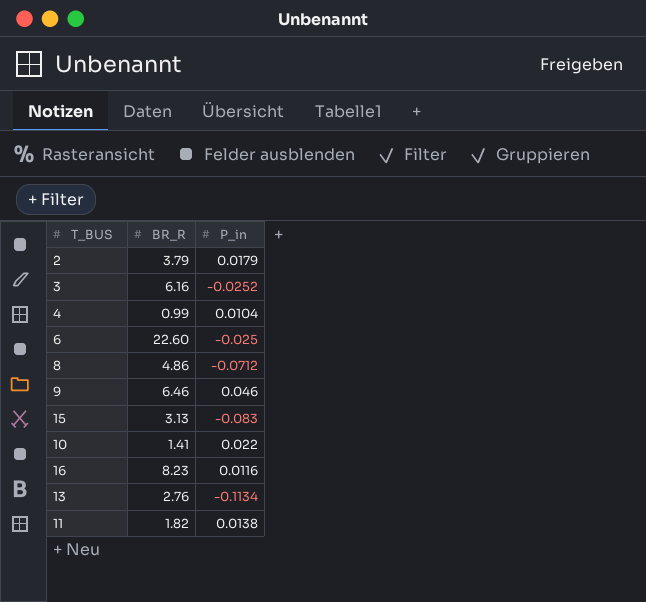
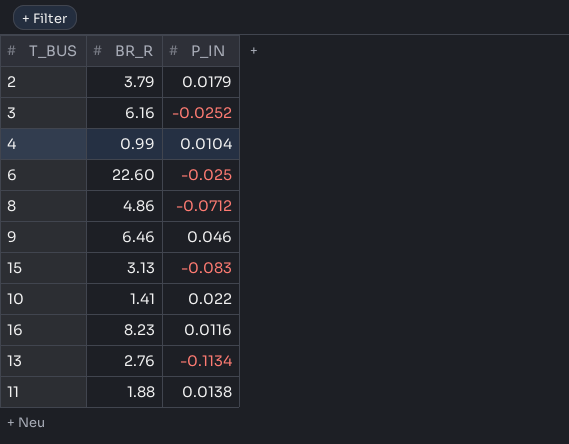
column name: P_in -> P_IN
11 | BR_R: 1.82 -> 1.88

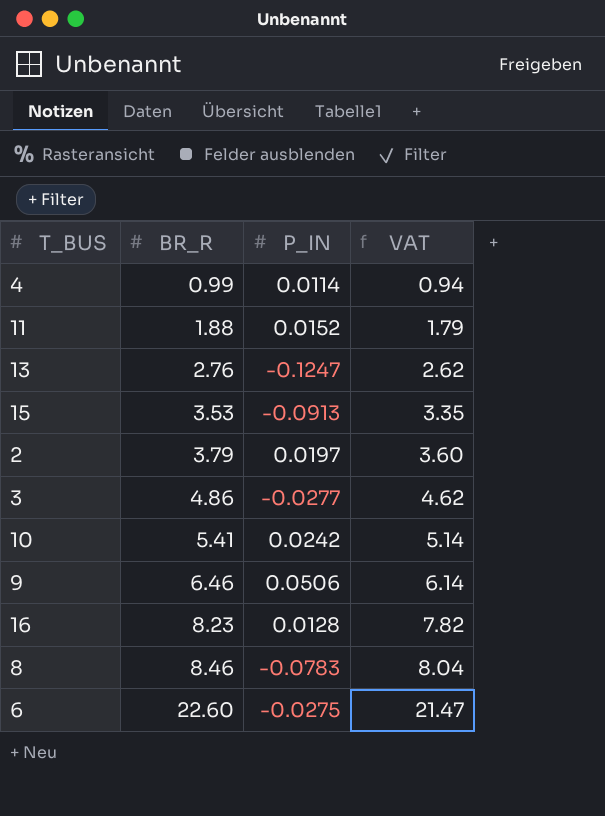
row order: none -> BR_R ascending
column VAT | formula: none -> [BR_R] * 0.95
4 | P_IN: 0.0104 -> 0.0114
11 | P_IN: 0.0138 -> 0.0152
13 | P_IN: -0.1134 -> -0.1247
15 | BR_R: 3.13 -> 3.53
15 | P_IN: -0.083 -> -0.0913
2 | P_IN: 0.0179 -> 0.0197
3 | BR_R: 6.16 -> 4.86
3 | P_IN: -0.0252 -> -0.0277
10 | BR_R: 1.41 -> 5.41
10 | P_IN: 0.022 -> 0.0242
9 | P_IN: 0.046 -> 0.0506
16 | P_IN: 0.0116 -> 0.0128
8 | BR_R: 4.86 -> 8.46
8 | P_IN: -0.0712 -> -0.0783
6 | P_IN: -0.025 -> -0.0275

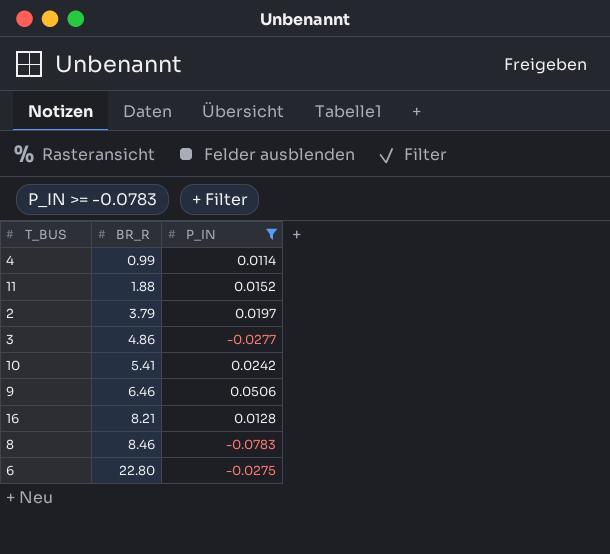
filter: none -> P_IN >= -0.0783
column VAT | formula: [BR_R] * 0.95 -> none
16 | BR_R: 8.23 -> 8.21
6 | BR_R: 22.60 -> 22.80

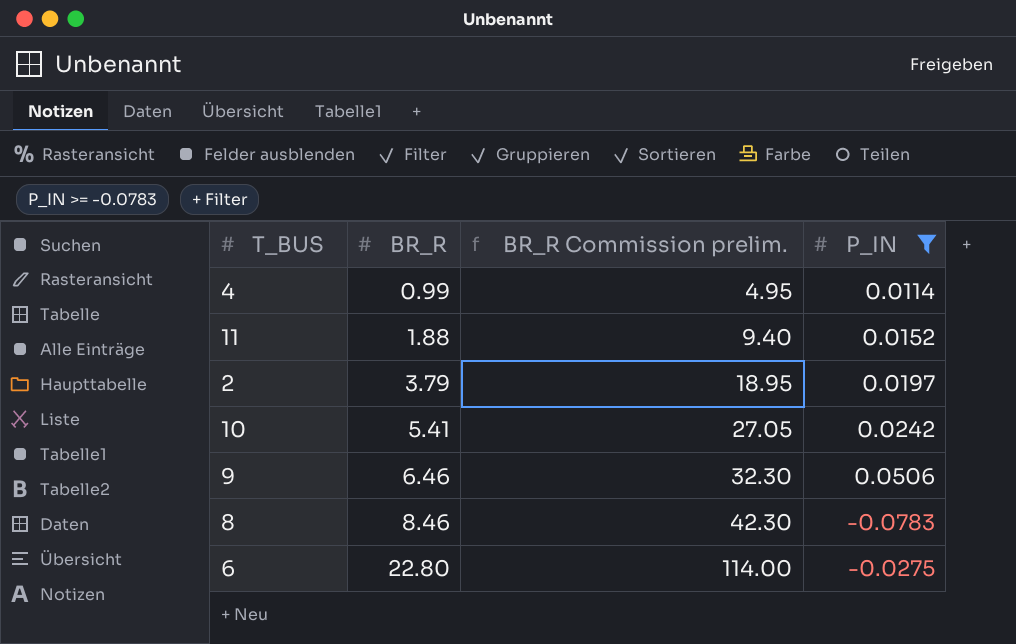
column BR_R Commission prelim. | formula: none -> [BR_R] * 5
row 3: 4.86 | -0.0277 -> none
row 16: 8.21 | 0.0128 -> none

